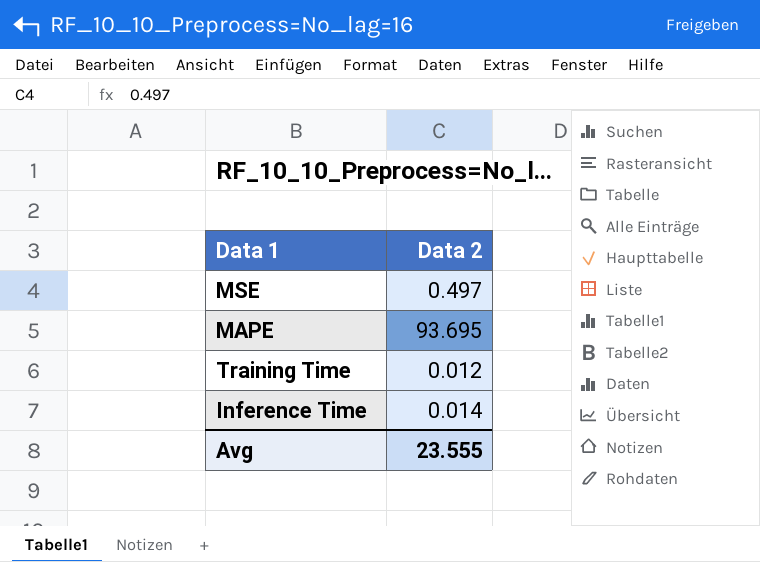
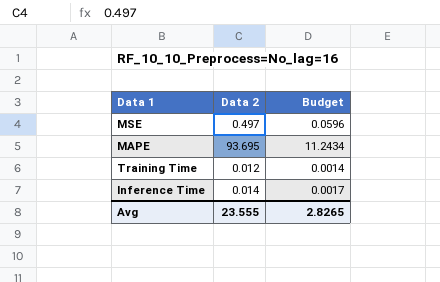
column Budget | formula: none -> [Data 2] * 0.12

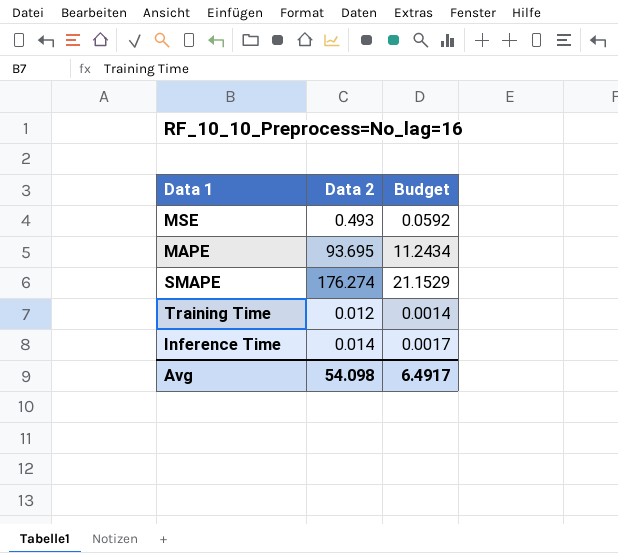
MSE | Data 2: 0.497 -> 0.493
MSE | Budget: 0.0596 -> 0.0592
row SMAPE: none -> 176.274 | 21.1529
Avg | Data 2: 23.555 -> 54.098
Avg | Budget: 2.8265 -> 6.4917

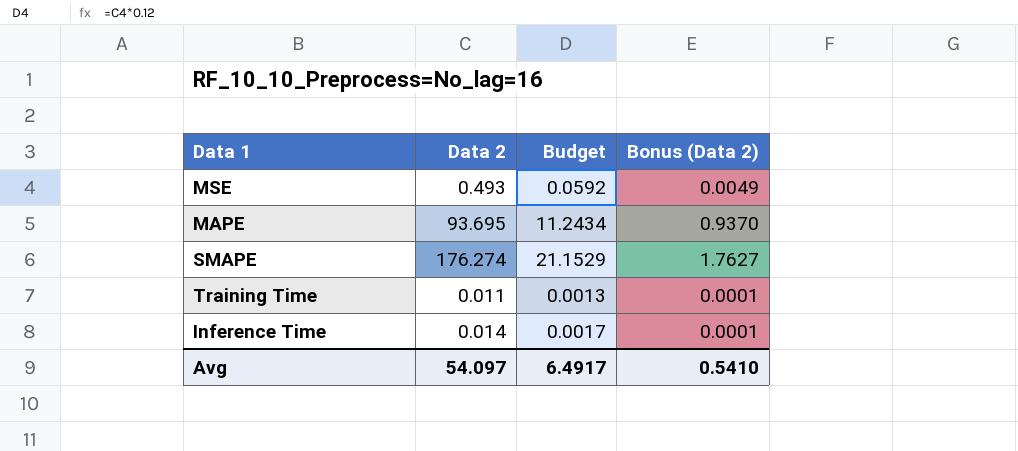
column Bonus (Data 2) | formula: none -> [Data 2] * 0.01
Training Time | Data 2: 0.012 -> 0.011
Training Time | Budget: 0.0014 -> 0.0013
Avg | Data 2: 54.098 -> 54.097

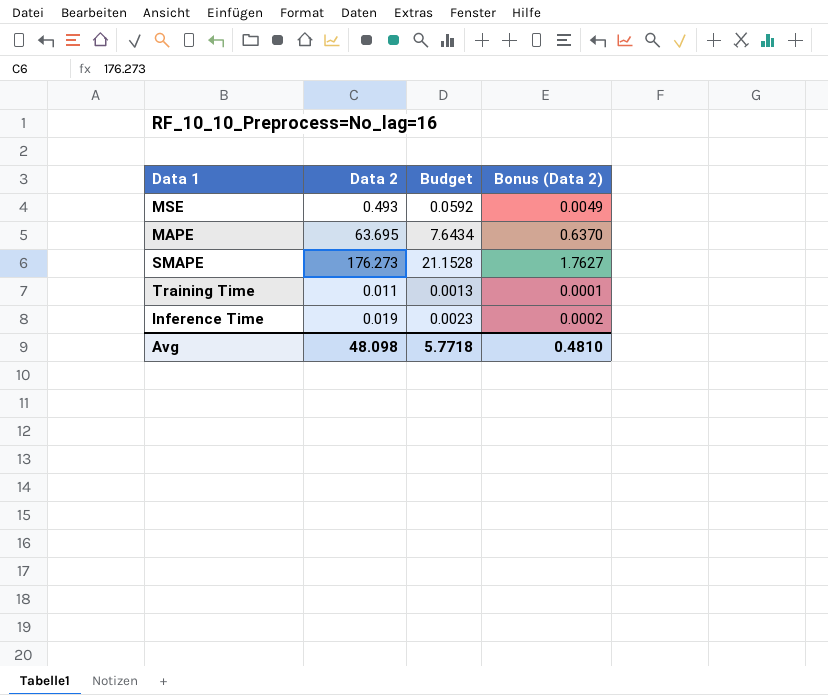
MAPE | Data 2: 93.695 -> 63.695
MAPE | Budget: 11.2434 -> 7.6434
MAPE | Bonus (Data 2): 0.9370 -> 0.6370
SMAPE | Data 2: 176.274 -> 176.273
SMAPE | Budget: 21.1529 -> 21.1528
Inference Time | Data 2: 0.014 -> 0.019
Inference Time | Budget: 0.0017 -> 0.0023
Inference Time | Bonus (Data 2): 0.0001 -> 0.0002
Avg | Data 2: 54.097 -> 48.098
Avg | Budget: 6.4917 -> 5.7718
Avg | Bonus (Data 2): 0.5410 -> 0.4810

